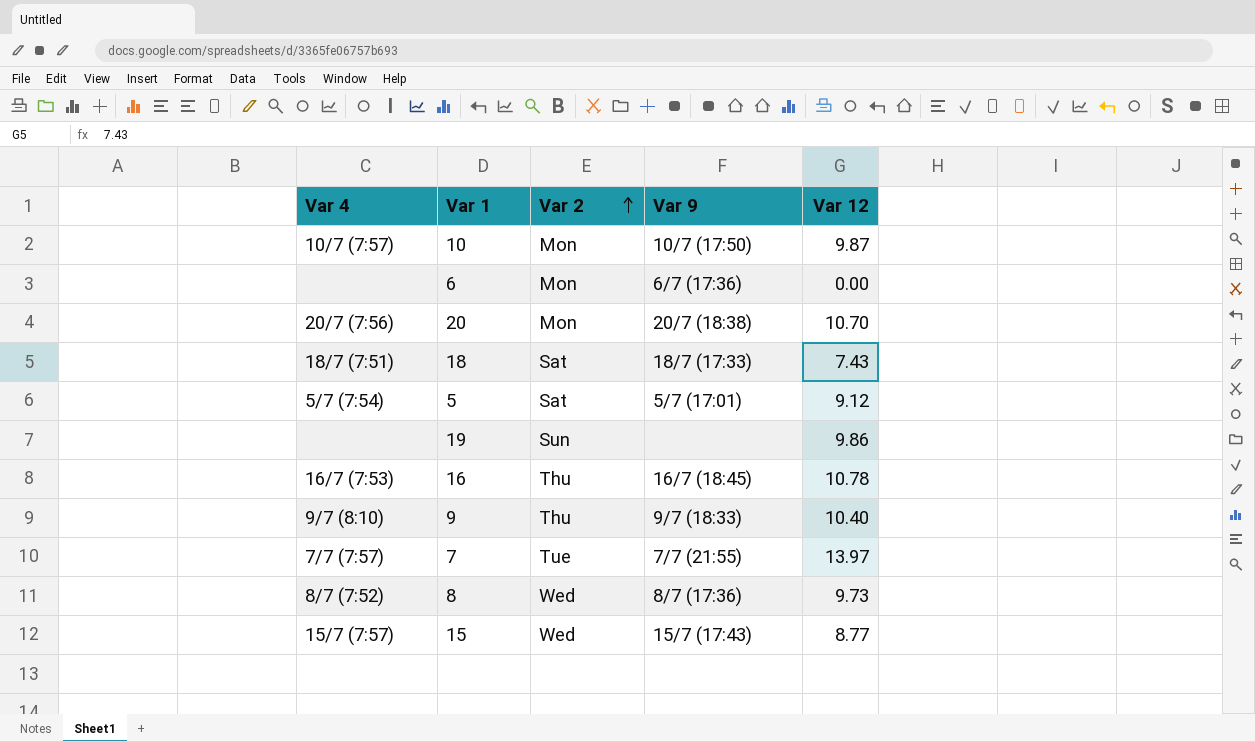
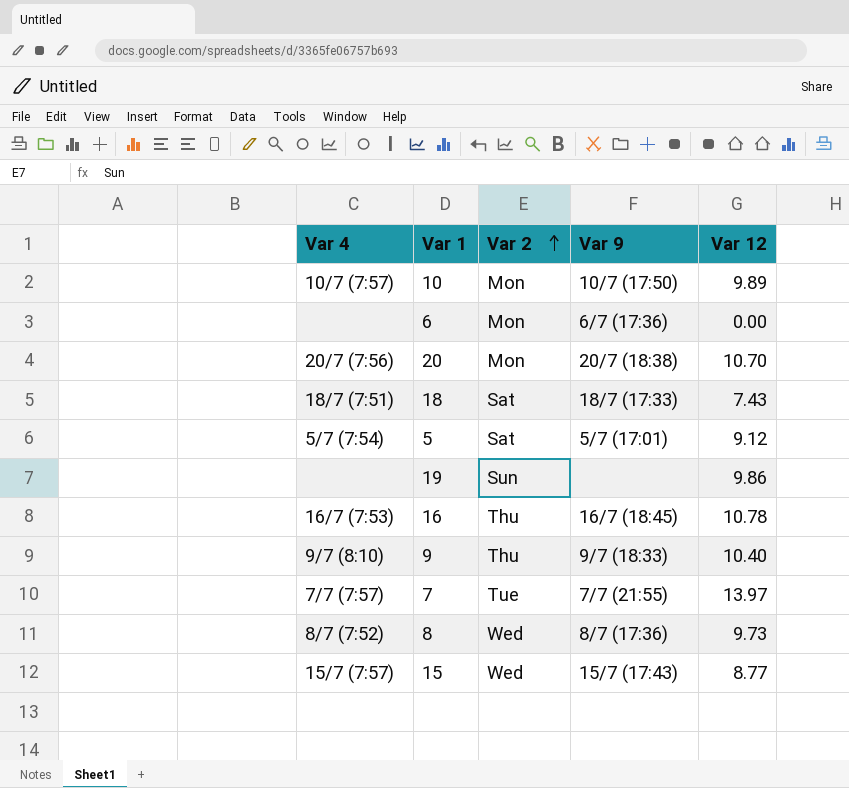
10 | Var 12: 9.87 -> 9.89

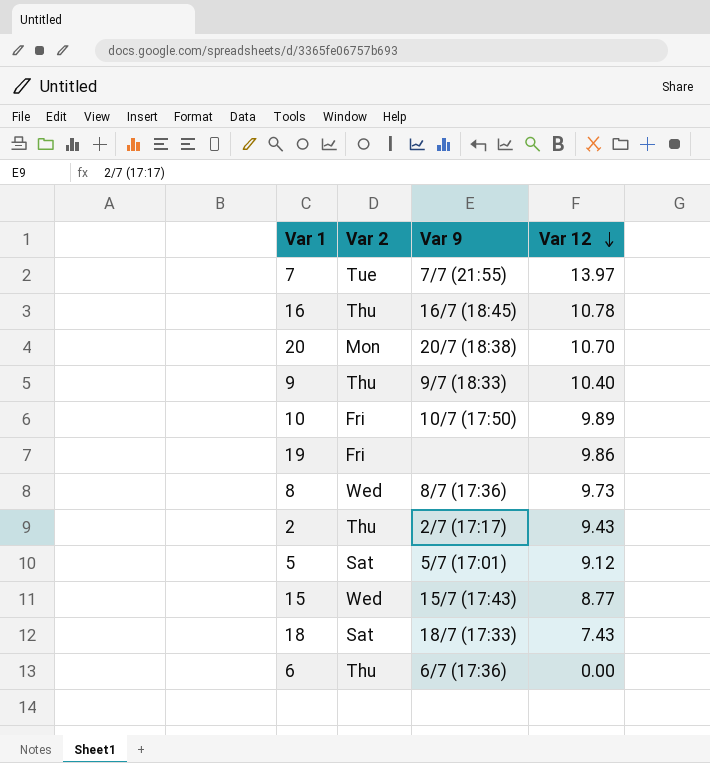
row order: Var 2 ascending -> Var 12 descending
column Var 4 | position: 1 -> none
10 | Var 2: Mon -> Fri
19 | Var 2: Sun -> Fri
row 2: none -> Thu | 2/7 (17:17) | 9.43
6 | Var 2: Mon -> Thu

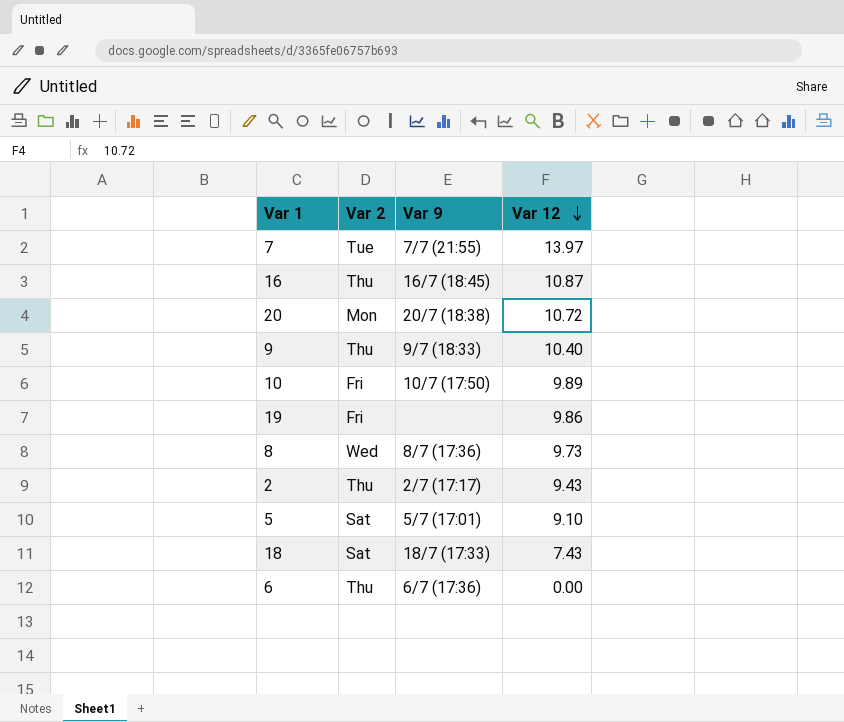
row 15: Wed | 15/7 (17:43) | 8.77 -> none
16 | Var 12: 10.78 -> 10.87
20 | Var 12: 10.70 -> 10.72
5 | Var 12: 9.12 -> 9.10

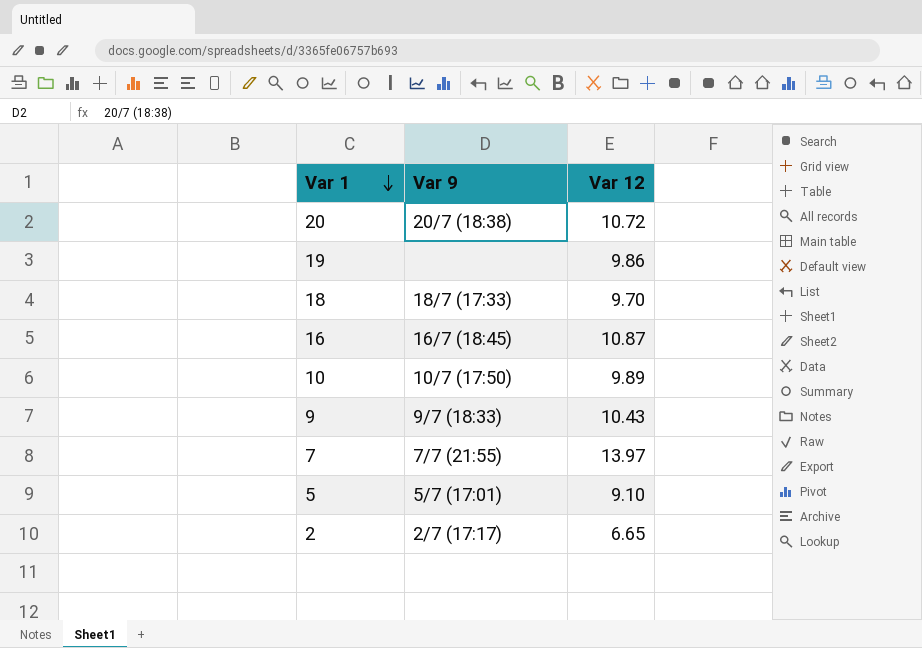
row order: Var 12 descending -> Var 1 descending
column Var 2 | position: 2 -> none
row 8: Wed | 8/7 (17:36) | 9.73 -> none
row 6: Thu | 6/7 (17:36) | 0.00 -> none
18 | Var 12: 7.43 -> 9.70
9 | Var 12: 10.40 -> 10.43
2 | Var 12: 9.43 -> 6.65

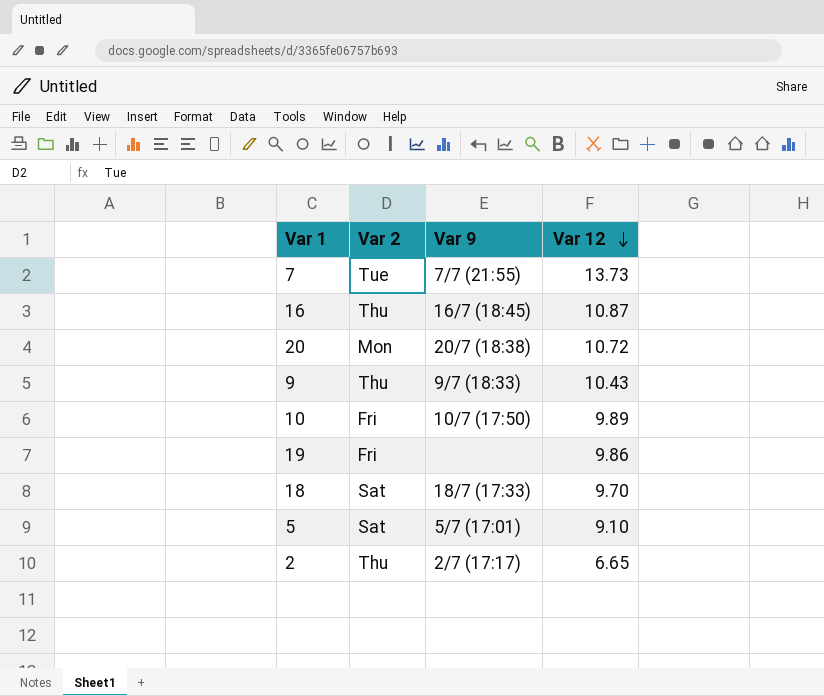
row order: Var 1 descending -> Var 12 descending
column Var 2 | position: none -> 2
7 | Var 12: 13.97 -> 13.73

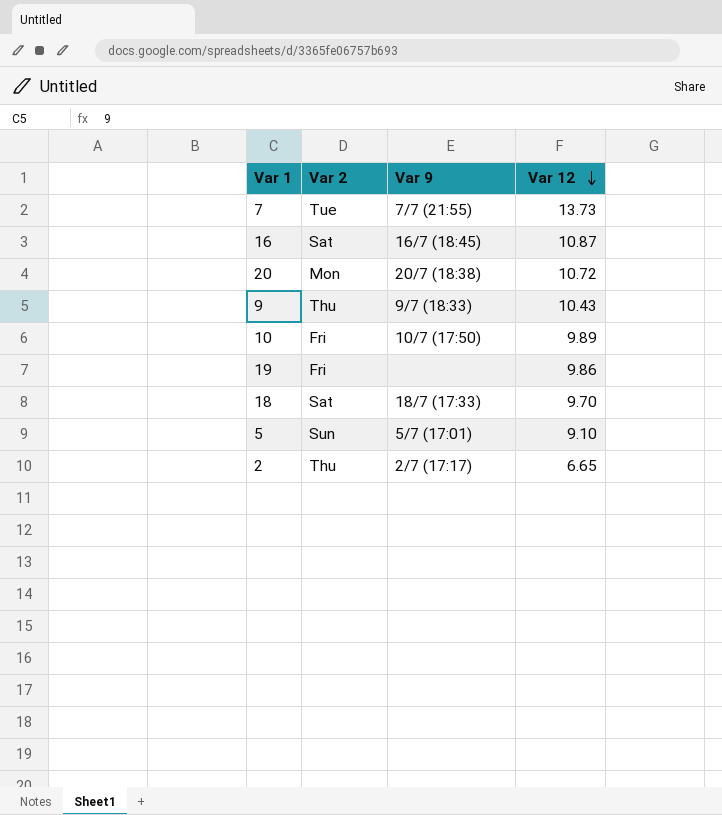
16 | Var 2: Thu -> Sat
5 | Var 2: Sat -> Sun

